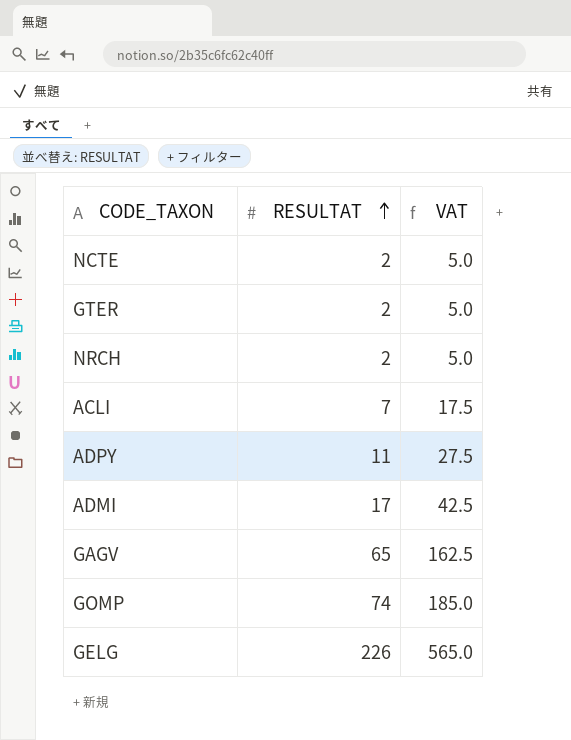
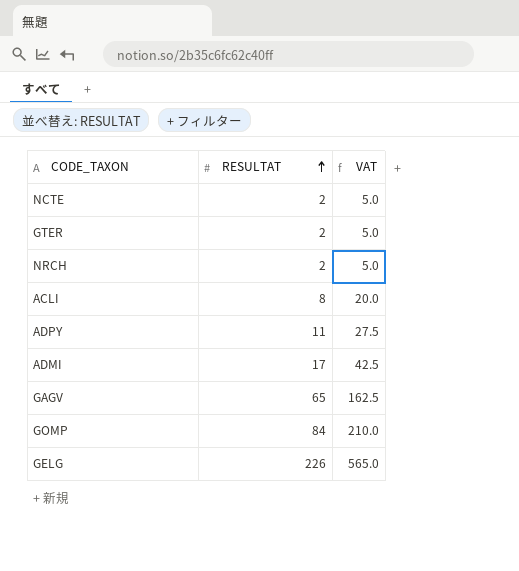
ACLI | RESULTAT: 7 -> 8
ACLI | VAT: 17.5 -> 20.0
GOMP | RESULTAT: 74 -> 84
GOMP | VAT: 185.0 -> 210.0

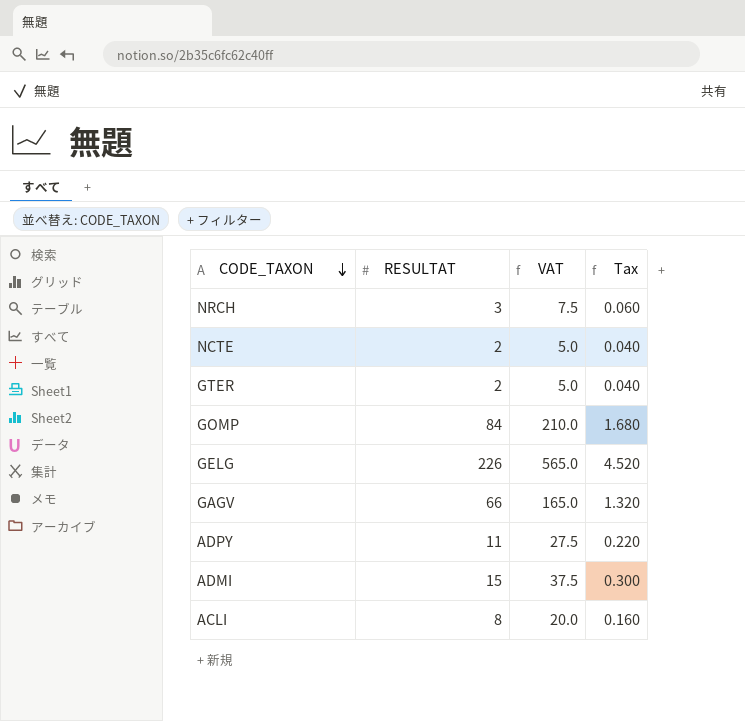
row order: RESULTAT ascending -> CODE_TAXON descending
column Tax | formula: none -> [RESULTAT] * 0.02
NRCH | RESULTAT: 2 -> 3
NRCH | VAT: 5.0 -> 7.5
GAGV | RESULTAT: 65 -> 66
GAGV | VAT: 162.5 -> 165.0
ADMI | RESULTAT: 17 -> 15
ADMI | VAT: 42.5 -> 37.5

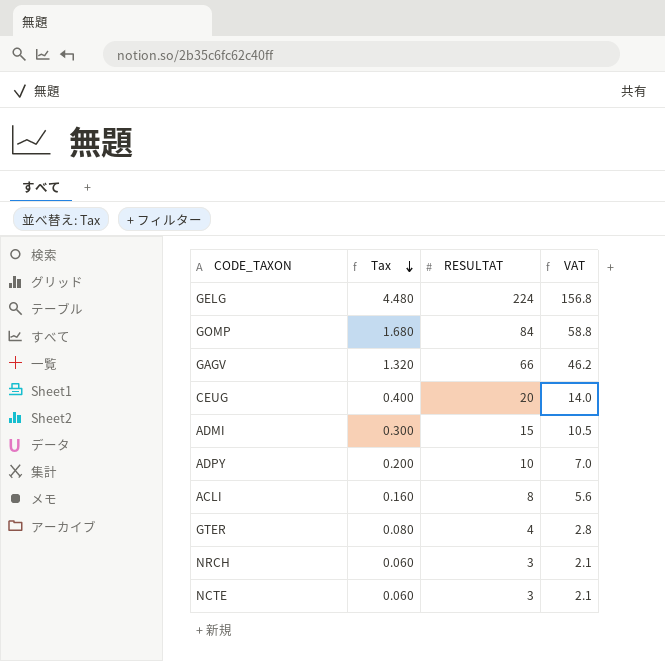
row order: CODE_TAXON descending -> Tax descending
column Tax | position: 4 -> 2
column VAT | formula: [RESULTAT] * 2.5 -> [RESULTAT] * 0.7
GELG | Tax: 4.520 -> 4.480
GELG | RESULTAT: 226 -> 224
row CEUG: none -> 0.400 | 20 | 14.0
ADPY | Tax: 0.220 -> 0.200
ADPY | RESULTAT: 11 -> 10
GTER | Tax: 0.040 -> 0.080
GTER | RESULTAT: 2 -> 4
NCTE | Tax: 0.040 -> 0.060
NCTE | RESULTAT: 2 -> 3

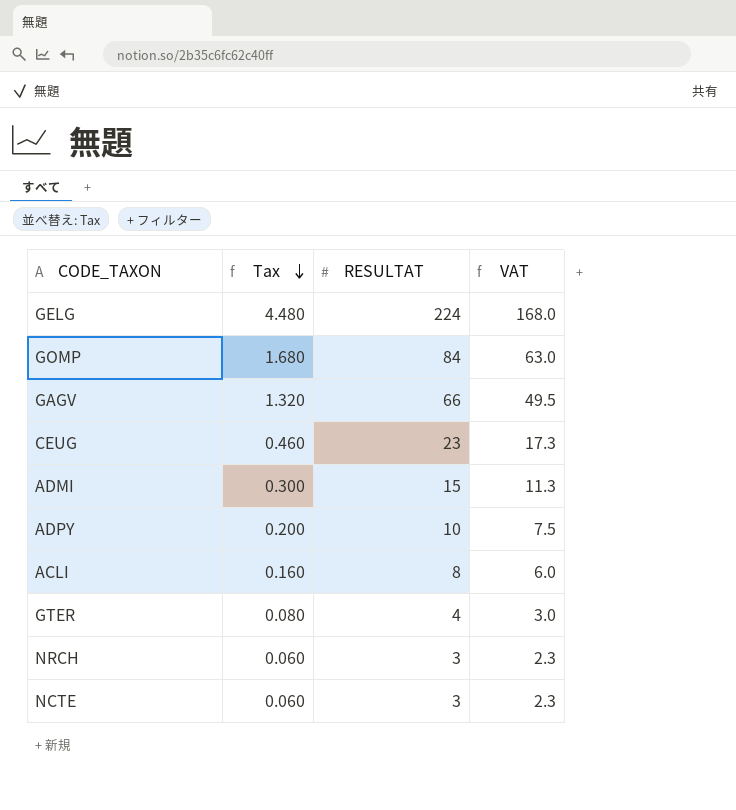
column VAT | formula: [RESULTAT] * 0.7 -> [RESULTAT] * 0.75
CEUG | Tax: 0.400 -> 0.460
CEUG | RESULTAT: 20 -> 23

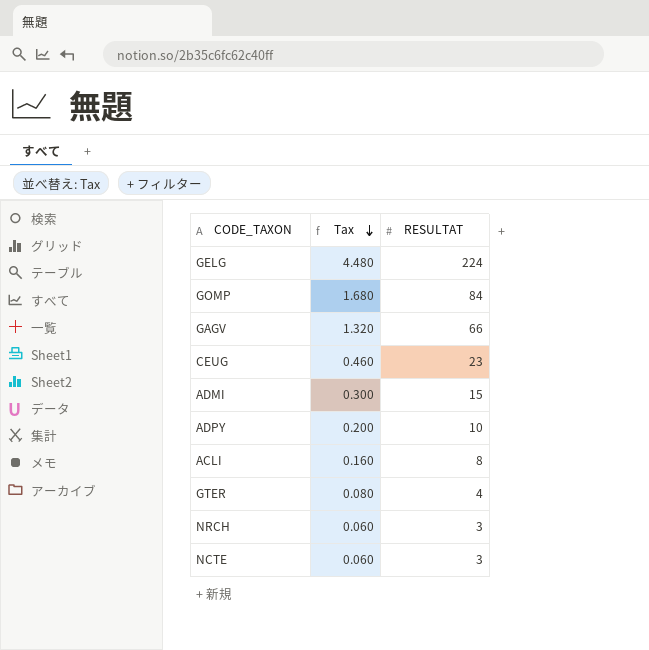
column VAT | formula: [RESULTAT] * 0.75 -> none

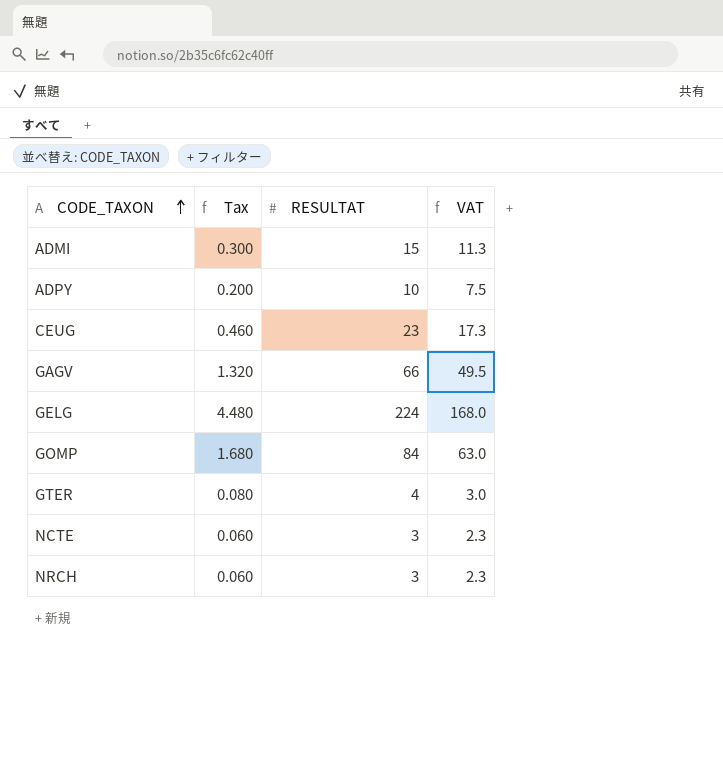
row order: Tax descending -> CODE_TAXON ascending
column VAT | formula: none -> [RESULTAT] * 0.75
row ACLI: 0.160 | 8 -> none

